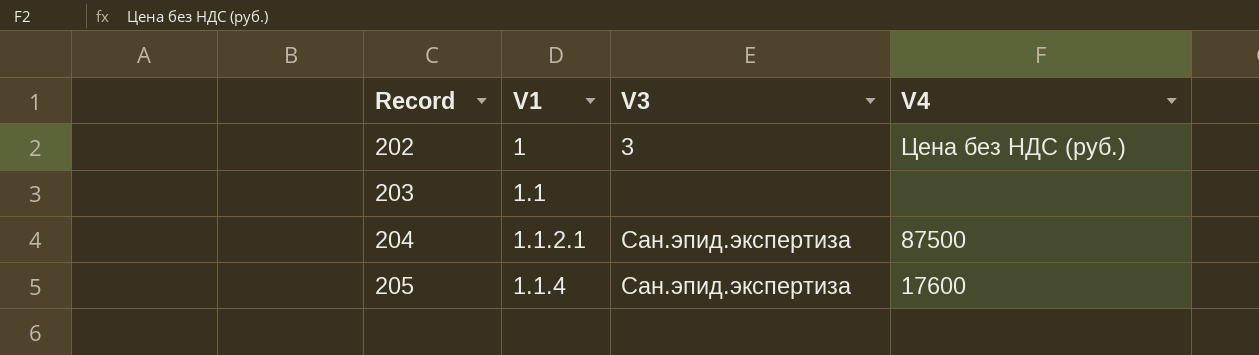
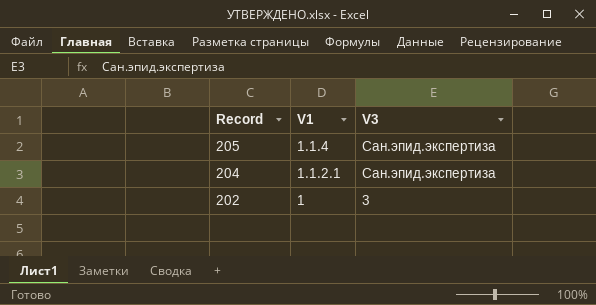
row order: Record ascending -> Record descending
column V4 | position: 4 -> none
row 203: 1.1 | none | none -> none

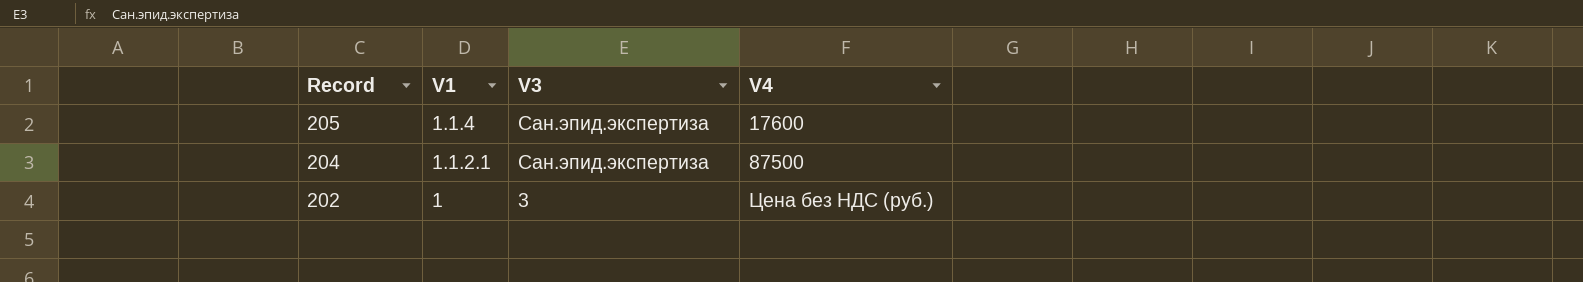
column V4 | position: none -> 4

